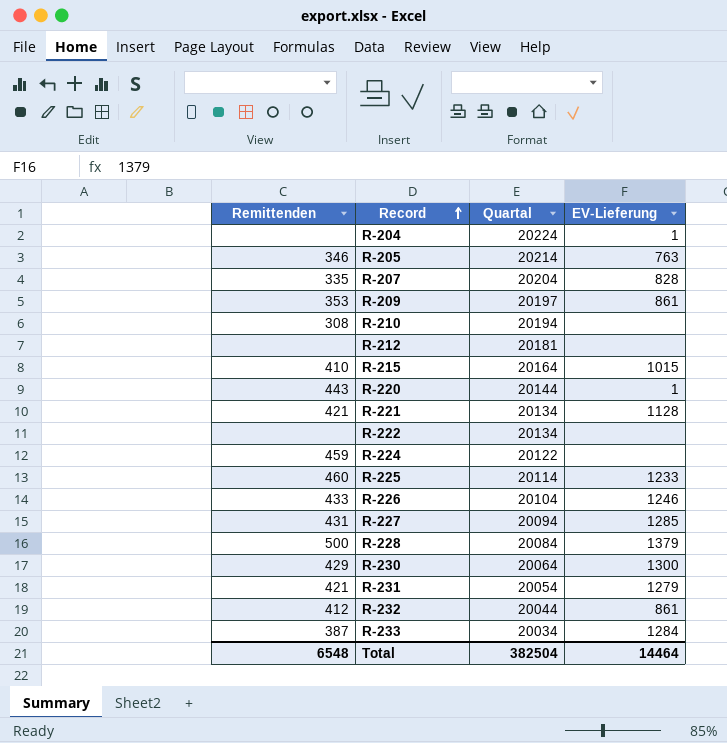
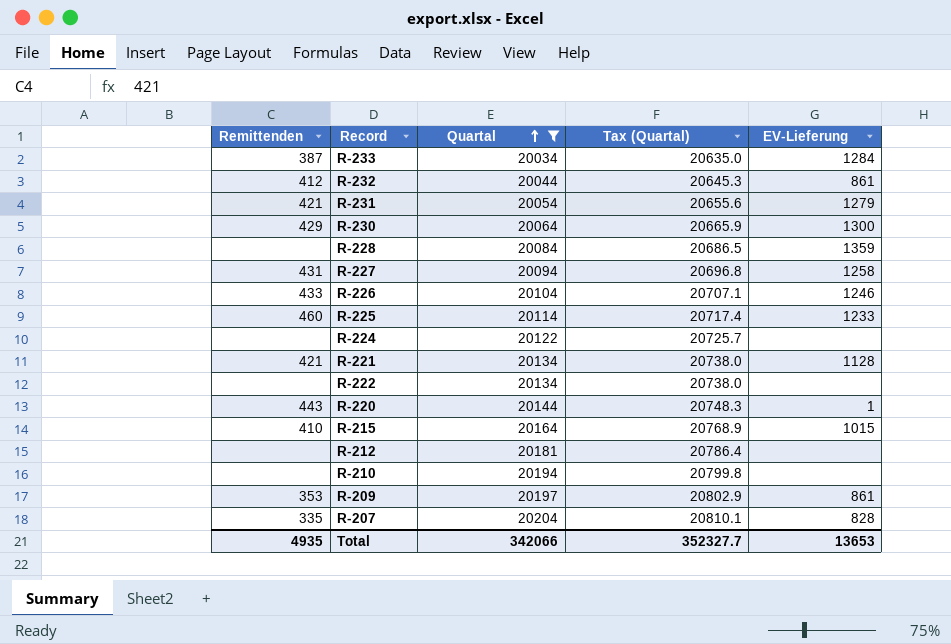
filter: none -> Quartal <= 20204
row order: Record ascending -> Quartal ascending
column Tax (Quartal) | formula: none -> [Quartal] * 1.03
R-228 | Remittenden: 500 -> none
R-228 | EV-Lieferung: 1379 -> 1359
R-227 | EV-Lieferung: 1285 -> 1258
R-224 | Remittenden: 459 -> none
R-210 | Remittenden: 308 -> none
Total | Remittenden: 6548 -> 4935
Total | Quartal: 382504 -> 342066
Total | EV-Lieferung: 14464 -> 13653

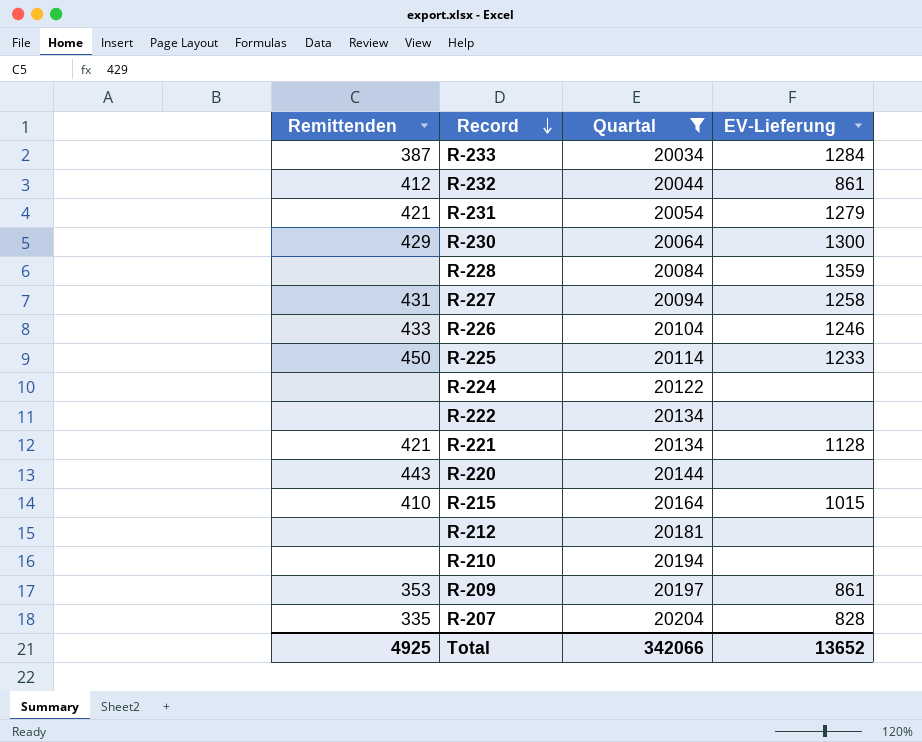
row order: Quartal ascending -> Record descending
column Tax (Quartal) | formula: [Quartal] * 1.03 -> none
R-225 | Remittenden: 460 -> 450
R-220 | EV-Lieferung: 1 -> none
Total | Remittenden: 4935 -> 4925
Total | EV-Lieferung: 13653 -> 13652

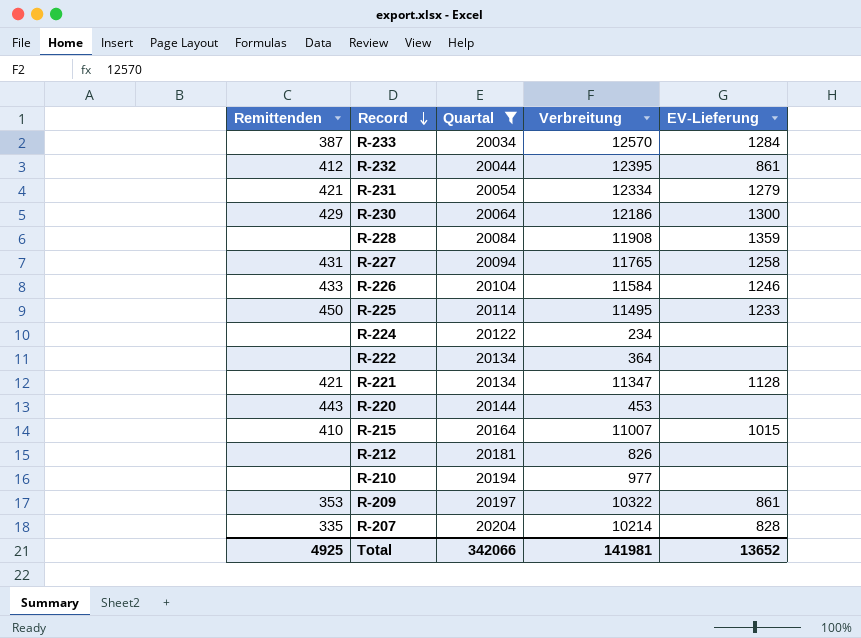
column Verbreitung | position: none -> 4

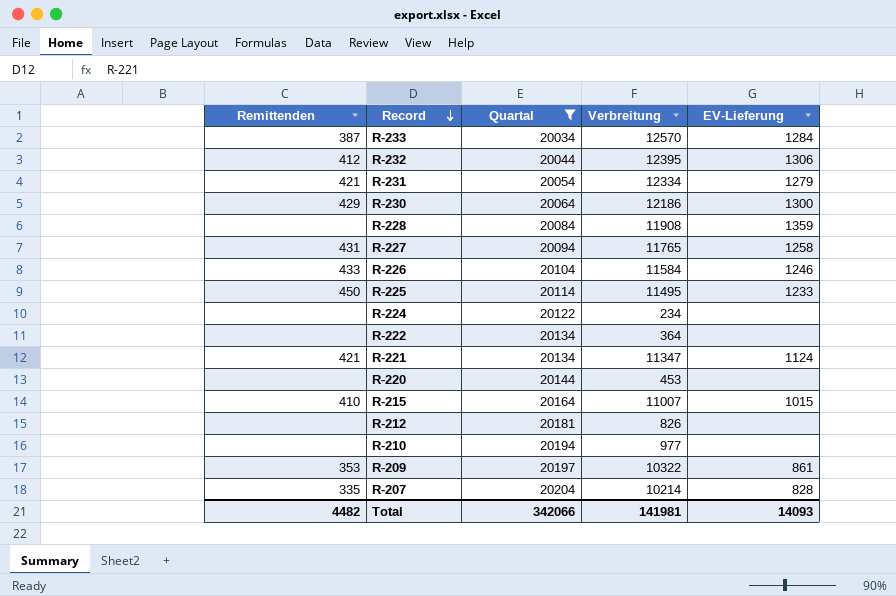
R-232 | EV-Lieferung: 861 -> 1306
R-221 | EV-Lieferung: 1128 -> 1124
R-220 | Remittenden: 443 -> none
Total | Remittenden: 4925 -> 4482
Total | EV-Lieferung: 13652 -> 14093

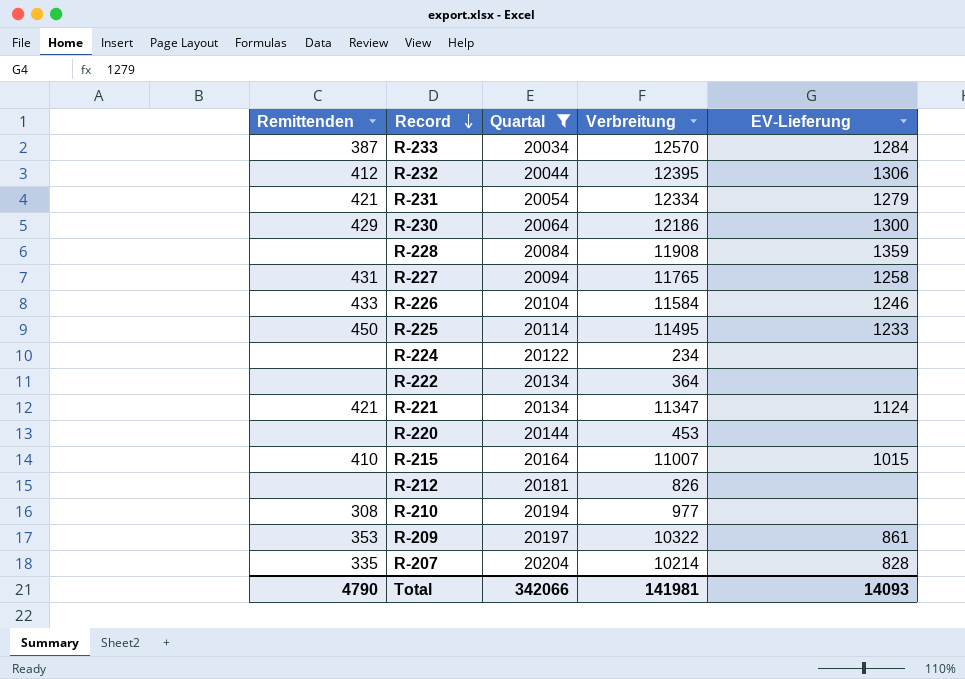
R-210 | Remittenden: none -> 308
Total | Remittenden: 4482 -> 4790

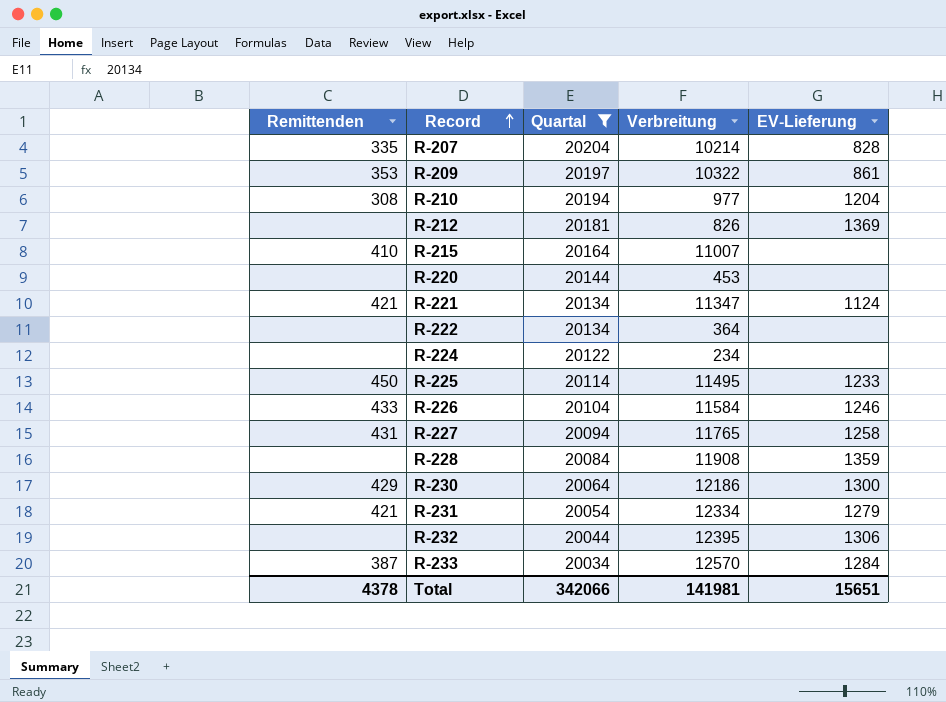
row order: Record descending -> Record ascending
R-210 | EV-Lieferung: none -> 1204
R-212 | EV-Lieferung: none -> 1369
R-215 | EV-Lieferung: 1015 -> none
R-232 | Remittenden: 412 -> none
Total | Remittenden: 4790 -> 4378
Total | EV-Lieferung: 14093 -> 15651

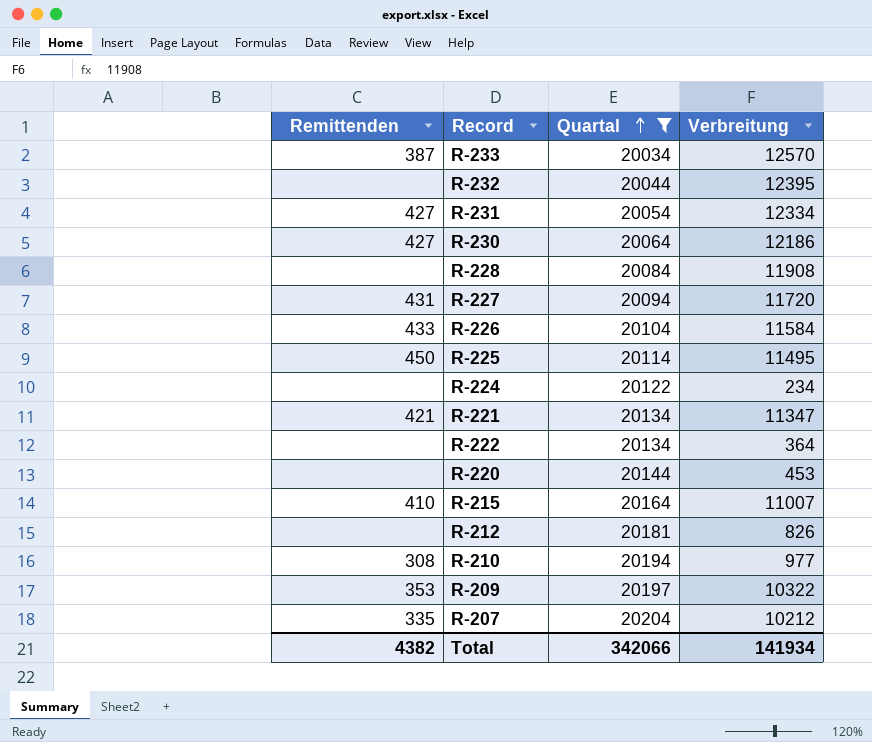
row order: Record ascending -> Quartal ascending
column EV-Lieferung | position: 5 -> none
R-231 | Remittenden: 421 -> 427
R-230 | Remittenden: 429 -> 427
R-227 | Verbreitung: 11765 -> 11720
R-207 | Verbreitung: 10214 -> 10212
Total | Remittenden: 4378 -> 4382
Total | Verbreitung: 141981 -> 141934

